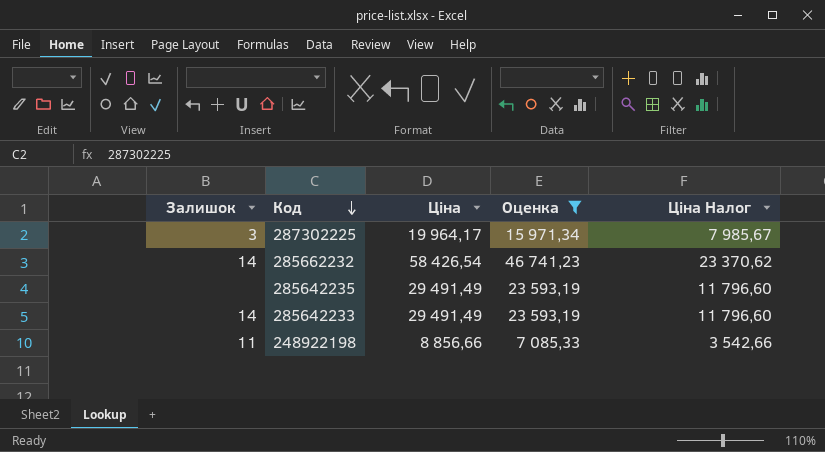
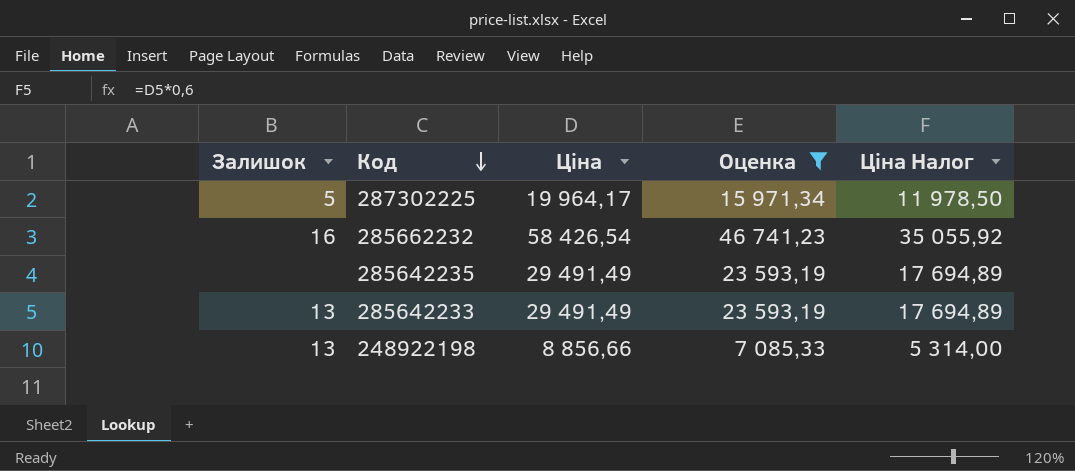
column Ціна Налог | formula: [Ціна] * 0,4 -> [Ціна] * 0,6
287302225 | Залишок: 3 -> 5
285662232 | Залишок: 14 -> 16
285642233 | Залишок: 14 -> 13
248922198 | Залишок: 11 -> 13

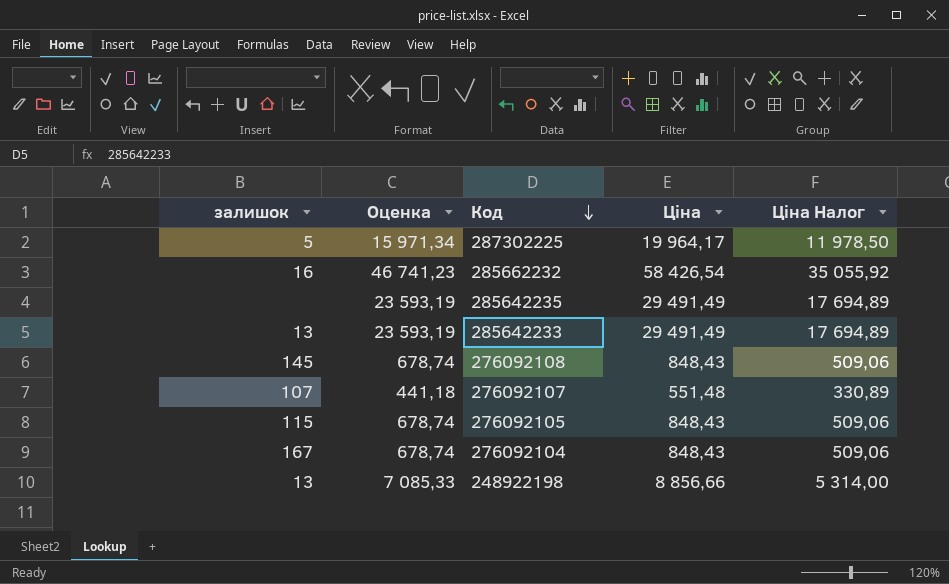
filter: Оценка >= 7 085,33 -> none
column name: Залишок -> залишок
column Оценка | position: 4 -> 2

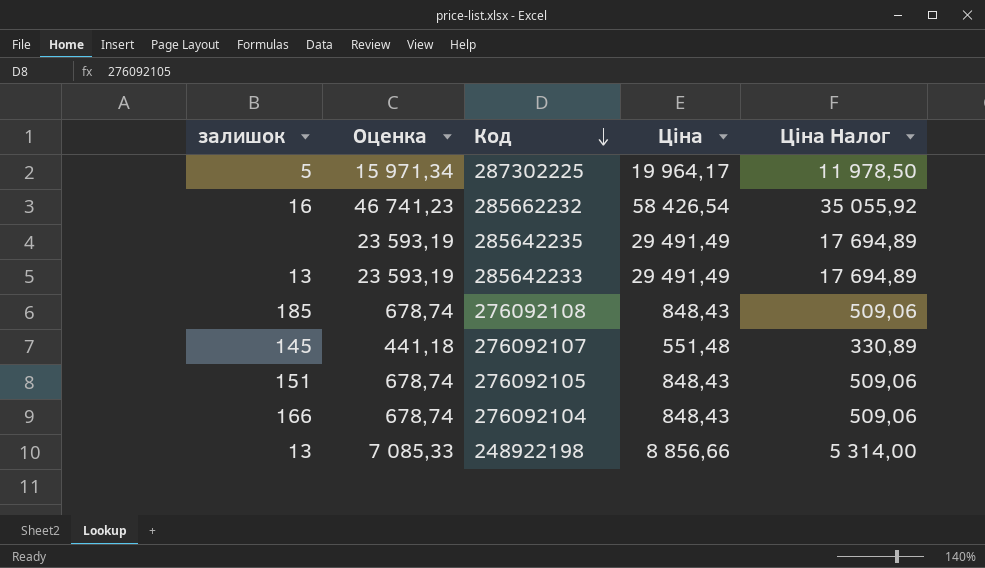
276092108 | залишок: 145 -> 185
276092107 | залишок: 107 -> 145
276092105 | залишок: 115 -> 151
276092104 | залишок: 167 -> 166

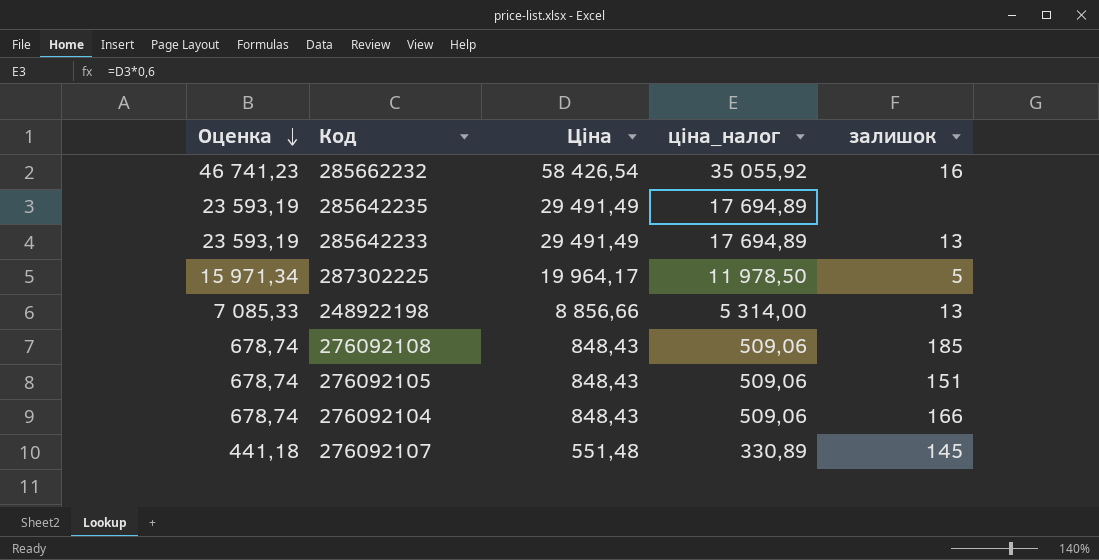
row order: Код descending -> Оценка descending
column name: Ціна Налог -> ціна_налог
column залишок | position: 1 -> 5

